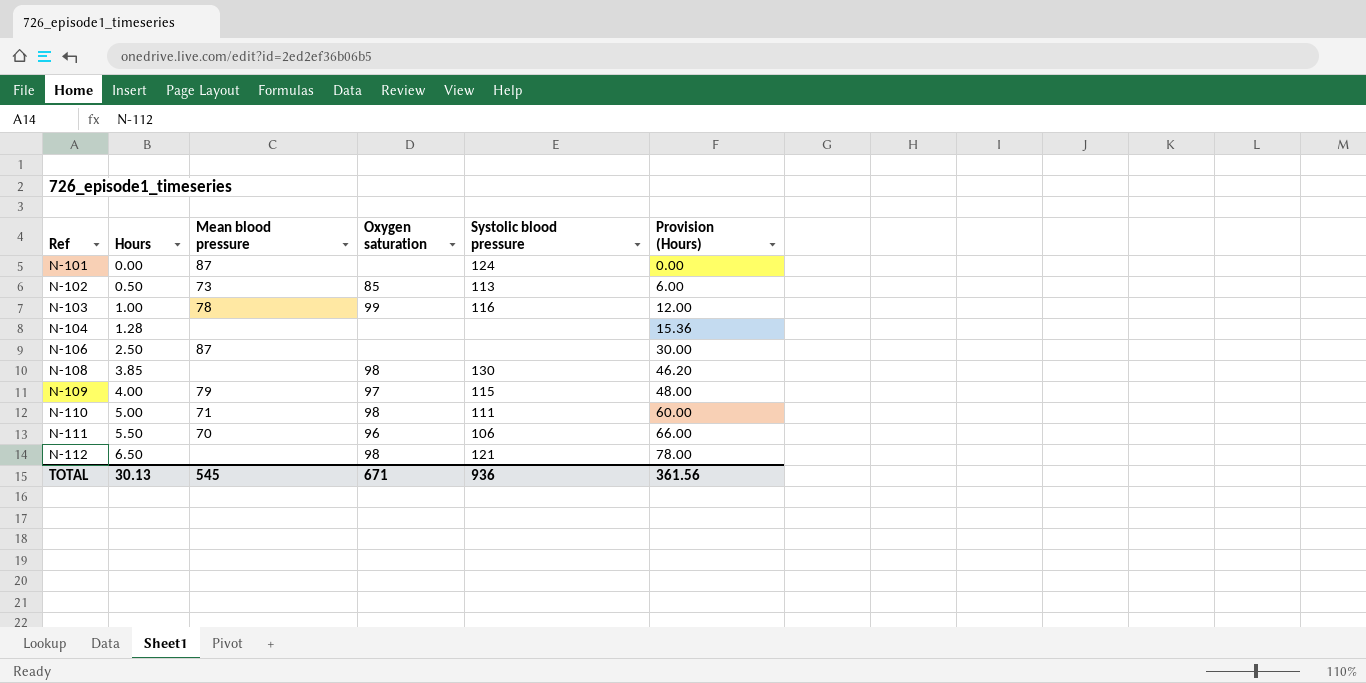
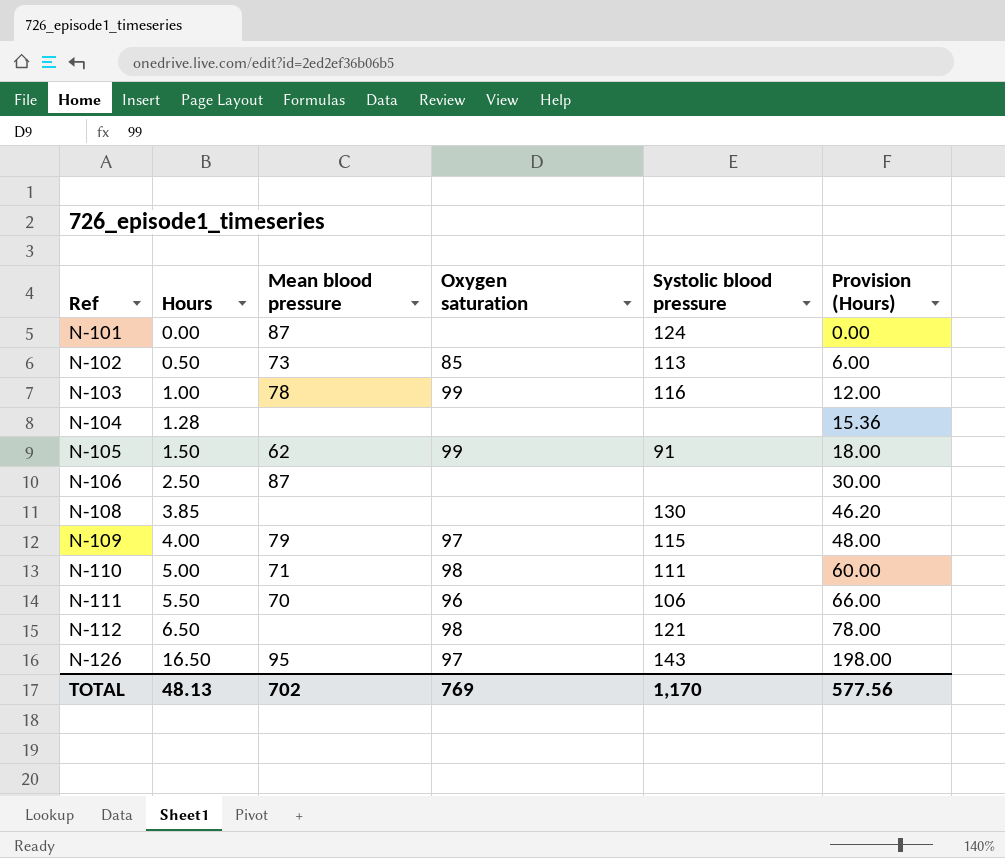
row N-105: none -> 1.50 | 62 | 99 | 91 | 18.00
N-108 | Oxygen saturation: 98 -> none
row N-126: none -> 16.50 | 95 | 97 | 143 | 198.00
TOTAL | Hours: 30.13 -> 48.13
TOTAL | Mean blood pressure: 545 -> 702
TOTAL | Oxygen saturation: 671 -> 769
TOTAL | Systolic blood pressure: 936 -> 1,170
TOTAL | Provision (Hours): 361.56 -> 577.56

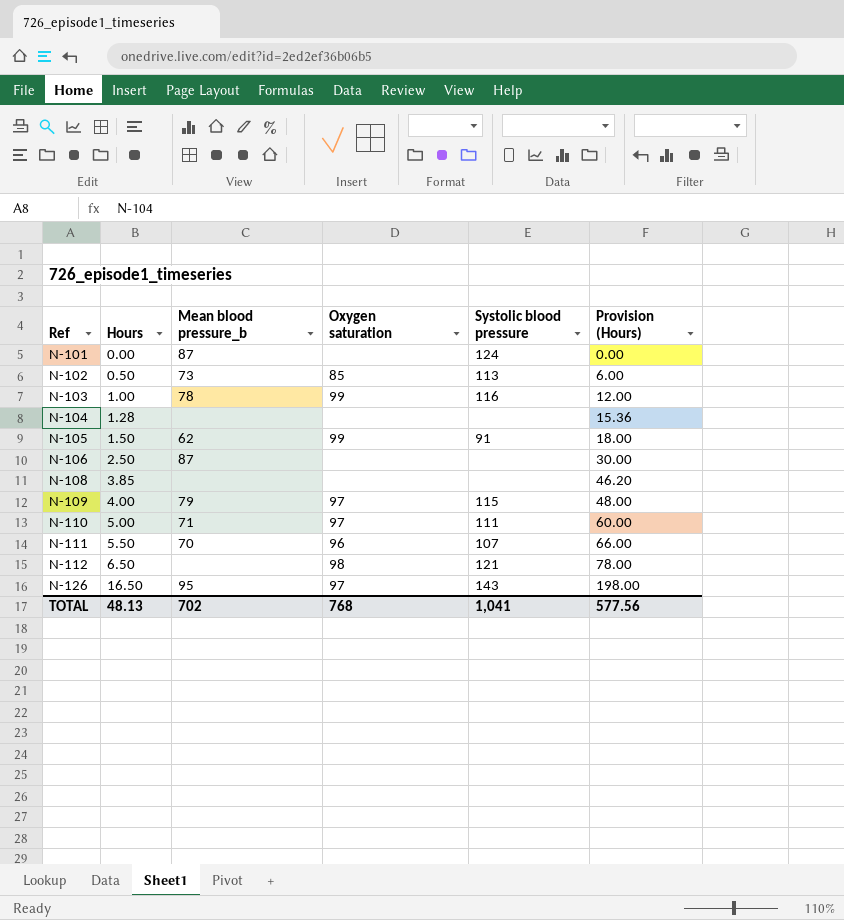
column name: Mean blood pressure -> Mean blood pressure_b
N-108 | Systolic blood pressure: 130 -> none
N-110 | Oxygen saturation: 98 -> 97
N-111 | Systolic blood pressure: 106 -> 107
TOTAL | Oxygen saturation: 769 -> 768
TOTAL | Systolic blood pressure: 1,170 -> 1,041

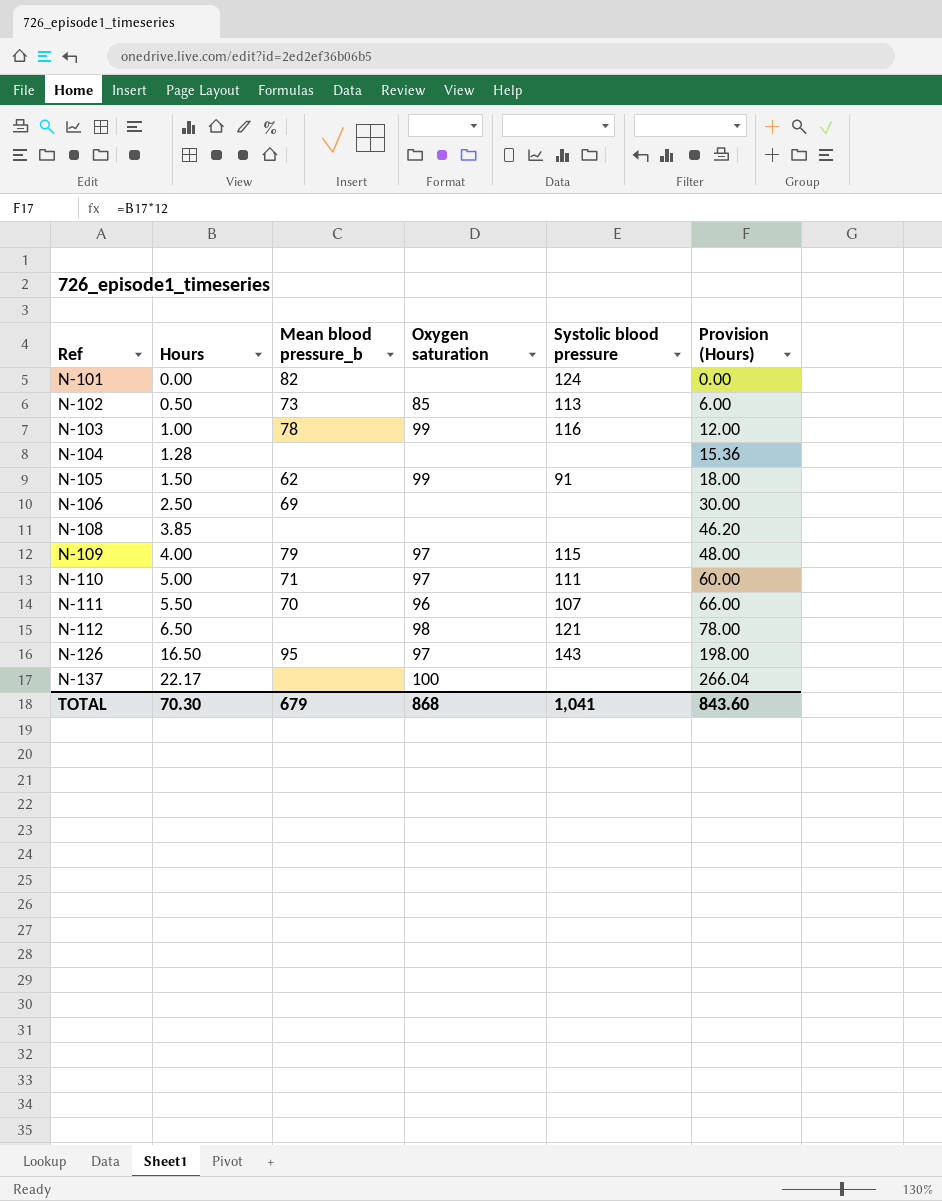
N-101 | Mean blood pressure_b: 87 -> 82
N-106 | Mean blood pressure_b: 87 -> 69
row N-137: none -> 22.17 | none | 100 | none | 266.04
TOTAL | Hours: 48.13 -> 70.30
TOTAL | Mean blood pressure_b: 702 -> 679
TOTAL | Oxygen saturation: 768 -> 868
TOTAL | Provision (Hours): 577.56 -> 843.60

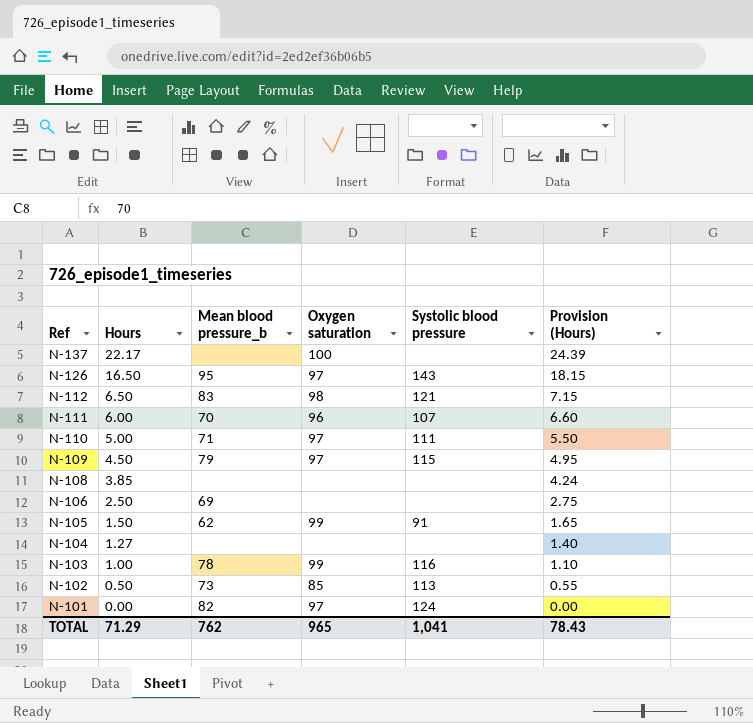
row order: Ref ascending -> Ref descending
column Provision (Hours) | formula: [Hours] * 12 -> [Hours] * 1.1
N-112 | Mean blood pressure_b: none -> 83
N-111 | Hours: 5.50 -> 6.00
N-109 | Hours: 4.00 -> 4.50
N-104 | Hours: 1.28 -> 1.27
N-101 | Oxygen saturation: none -> 97
TOTAL | Hours: 70.30 -> 71.29
TOTAL | Mean blood pressure_b: 679 -> 762
TOTAL | Oxygen saturation: 868 -> 965
TOTAL | Provision (Hours): 843.60 -> 78.43

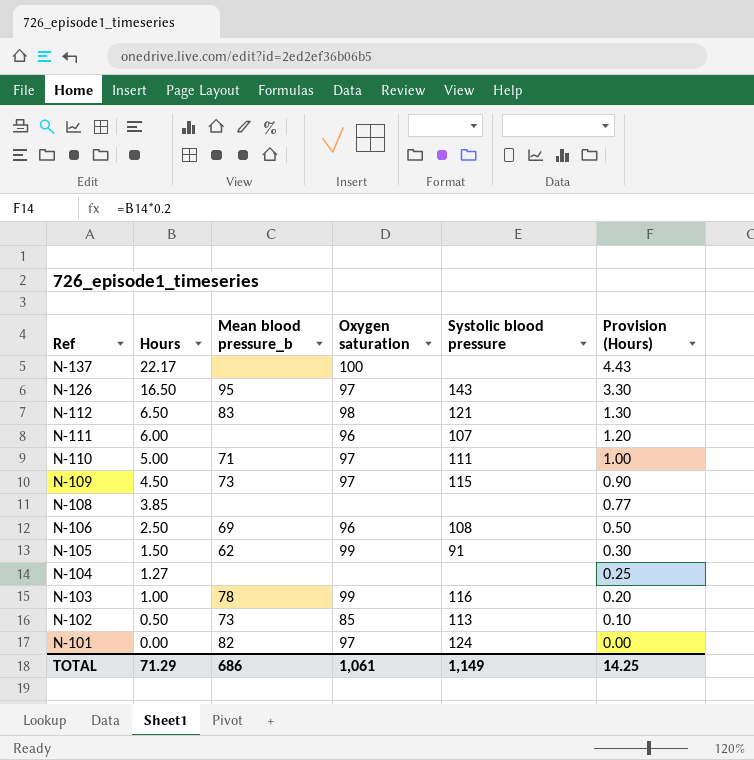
column Provision (Hours) | formula: [Hours] * 1.1 -> [Hours] * 0.2
N-111 | Mean blood pressure_b: 70 -> none
N-109 | Mean blood pressure_b: 79 -> 73
N-106 | Oxygen saturation: none -> 96
N-106 | Systolic blood pressure: none -> 108
TOTAL | Mean blood pressure_b: 762 -> 686
TOTAL | Oxygen saturation: 965 -> 1,061
TOTAL | Systolic blood pressure: 1,041 -> 1,149
TOTAL | Provision (Hours): 78.43 -> 14.25

